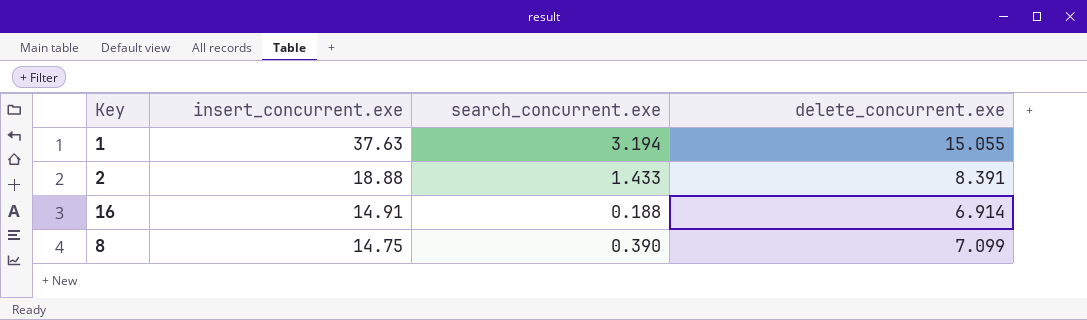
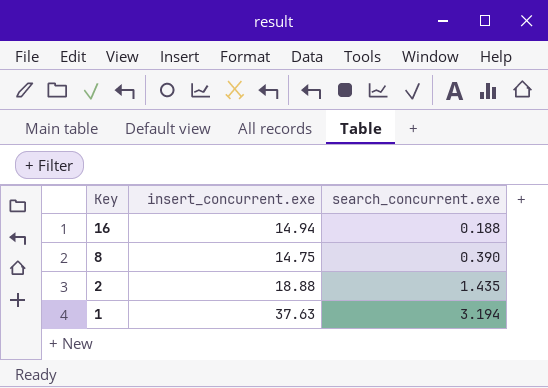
row order: insert_concurrent.exe descending -> Key descending
column delete_concurrent.exe | position: 4 -> none
16 | insert_concurrent.exe: 14.91 -> 14.94
2 | search_concurrent.exe: 1.433 -> 1.435

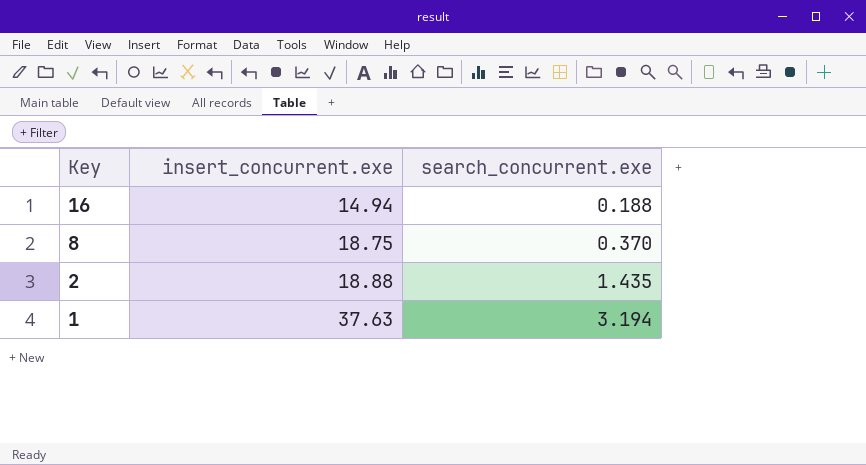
8 | insert_concurrent.exe: 14.75 -> 18.75
8 | search_concurrent.exe: 0.390 -> 0.370

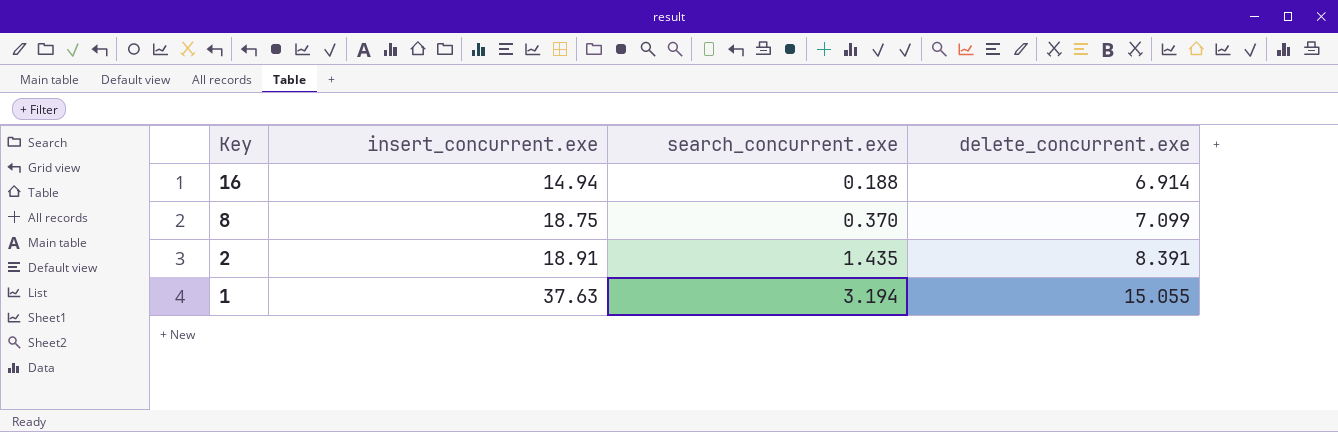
column delete_concurrent.exe | position: none -> 4
2 | insert_concurrent.exe: 18.88 -> 18.91

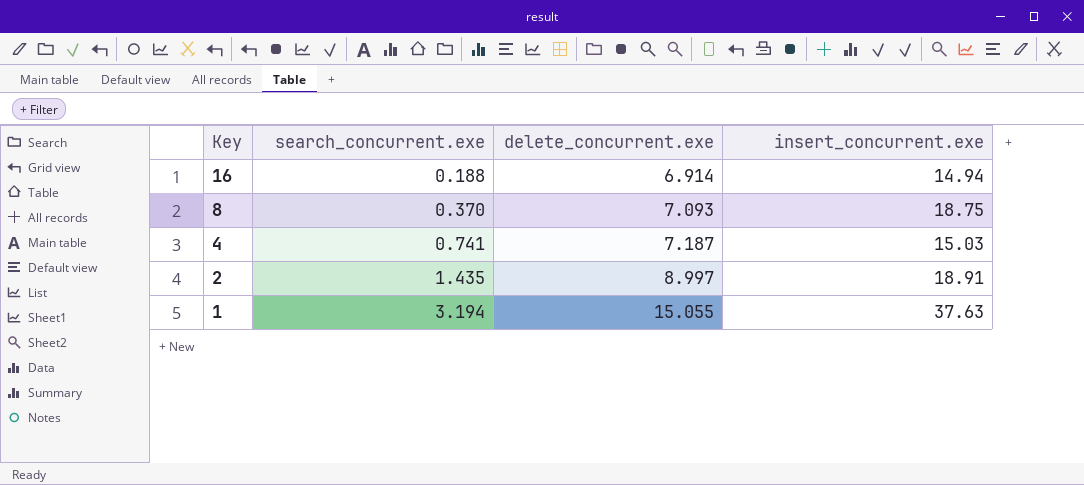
column insert_concurrent.exe | position: 2 -> 4
8 | delete_concurrent.exe: 7.099 -> 7.093
row 4: none -> 0.741 | 7.187 | 15.03
2 | delete_concurrent.exe: 8.391 -> 8.997

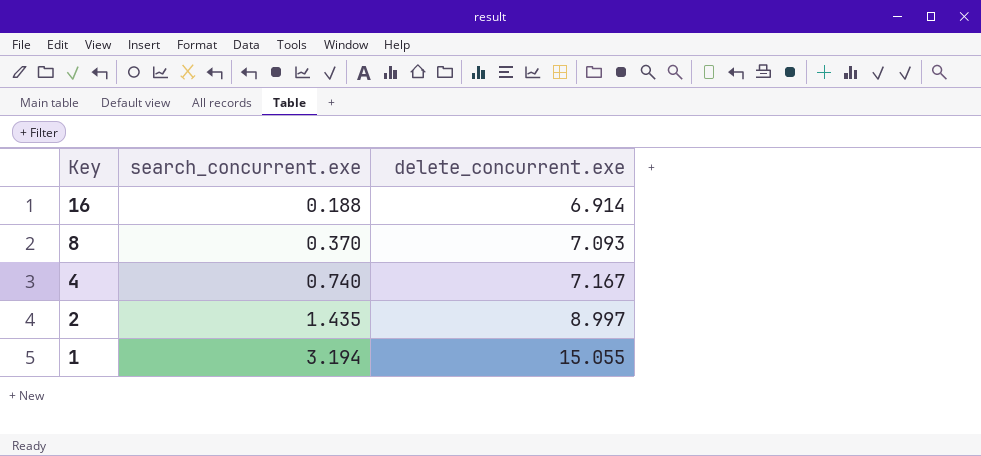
column insert_concurrent.exe | position: 4 -> none
4 | search_concurrent.exe: 0.741 -> 0.740
4 | delete_concurrent.exe: 7.187 -> 7.167

